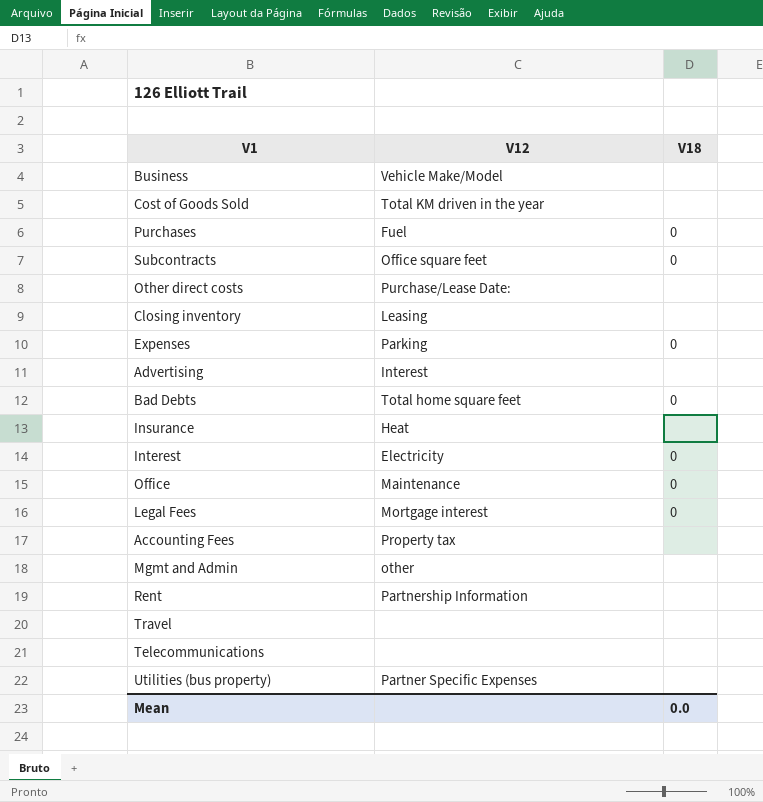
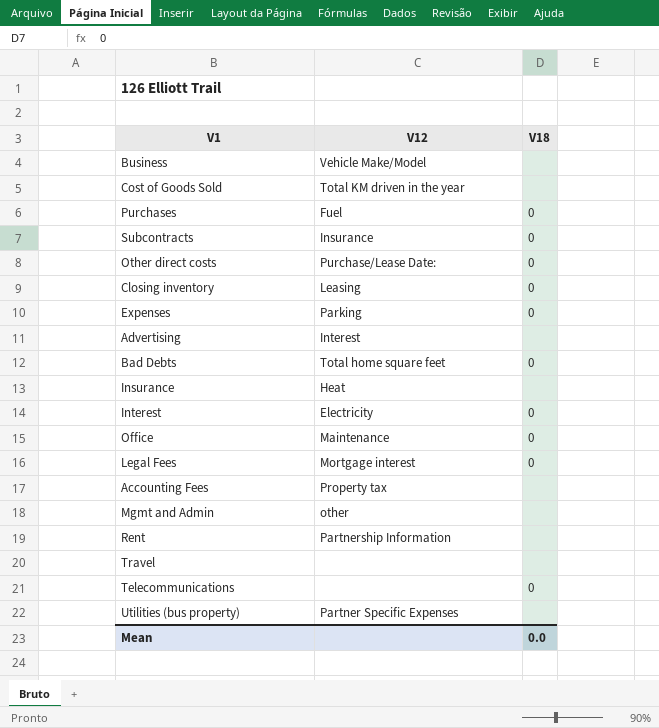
Subcontracts | V12: Office square feet -> Insurance
Other direct costs | V18: none -> 0
Closing inventory | V18: none -> 0
Telecommunications | V18: none -> 0

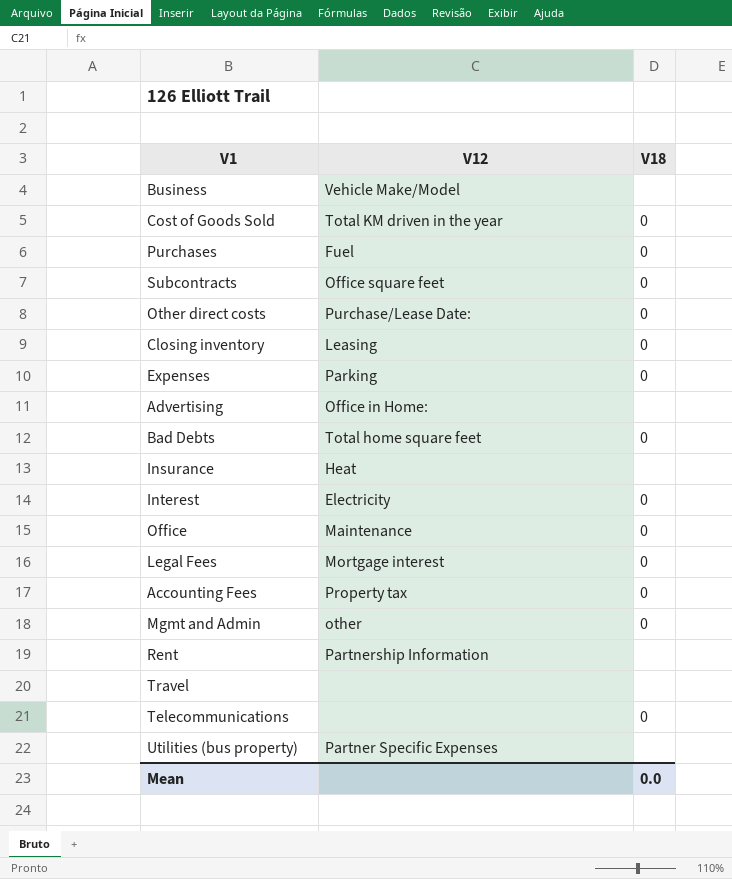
Cost of Goods Sold | V18: none -> 0
Subcontracts | V12: Insurance -> Office square feet
Advertising | V12: Interest -> Office in Home:
Accounting Fees | V18: none -> 0
Mgmt and Admin | V18: none -> 0

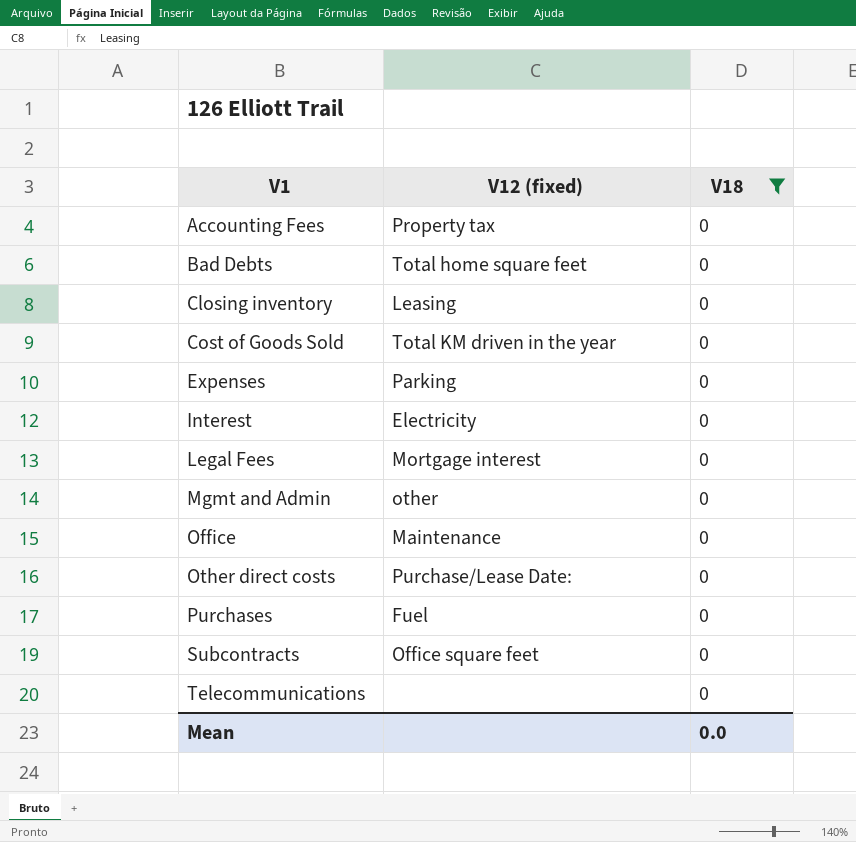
filter: none -> V18 = 0
row order: none -> V1 ascending
column name: V12 -> V12 (fixed)

